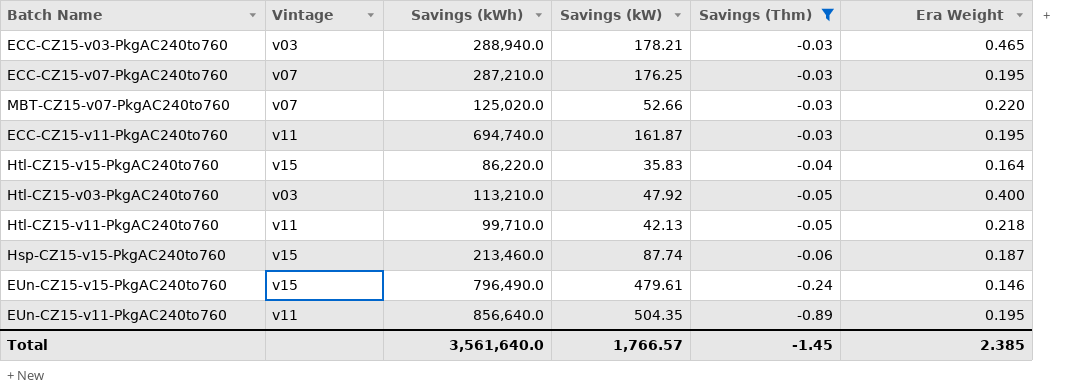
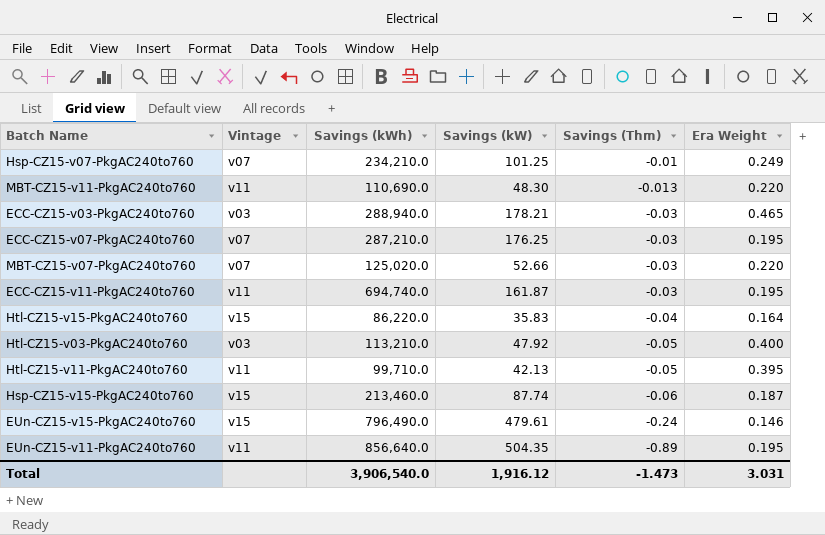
filter: Savings (Thm) <= -0.03 -> none
Htl-CZ15-v11-PkgAC240to760 | Era Weight: 0.218 -> 0.395
Total | Savings (kWh): 3,561,640.0 -> 3,906,540.0
Total | Savings (kW): 1,766.57 -> 1,916.12
Total | Savings (Thm): -1.45 -> -1.473
Total | Era Weight: 2.385 -> 3.031

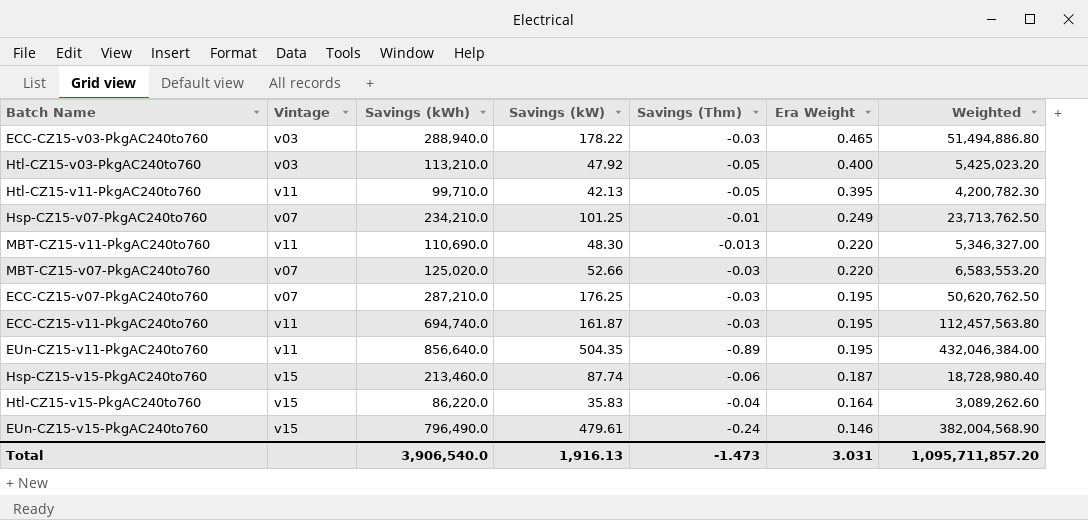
row order: Savings (Thm) descending -> Era Weight descending
column Weighted | formula: none -> [Savings (kWh)] * [Savings (kW)]
ECC-CZ15-v03-PkgAC240to760 | Savings (kW): 178.21 -> 178.22
Total | Savings (kW): 1,916.12 -> 1,916.13

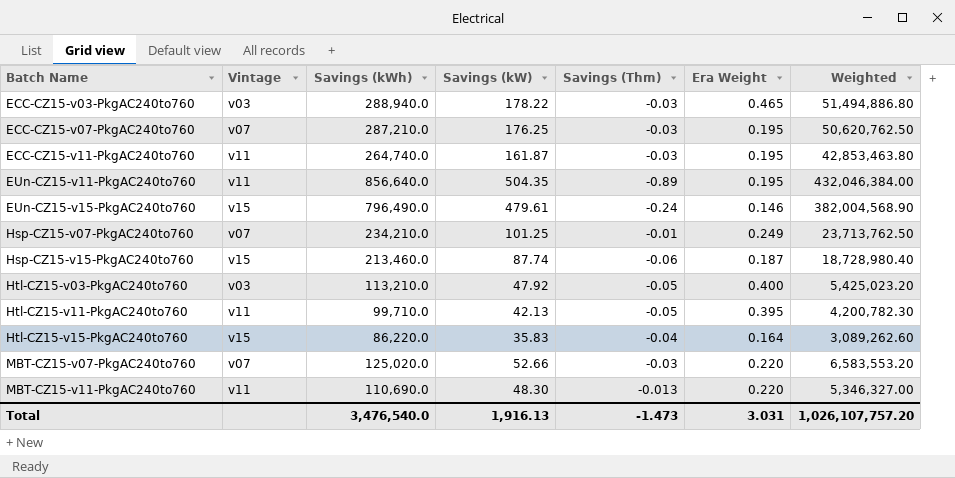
row order: Era Weight descending -> Batch Name ascending
ECC-CZ15-v11-PkgAC240to760 | Savings (kWh): 694,740.0 -> 264,740.0
ECC-CZ15-v11-PkgAC240to760 | Weighted: 112,457,563.80 -> 42,853,463.80
Total | Savings (kWh): 3,906,540.0 -> 3,476,540.0
Total | Weighted: 1,095,711,857.20 -> 1,026,107,757.20

